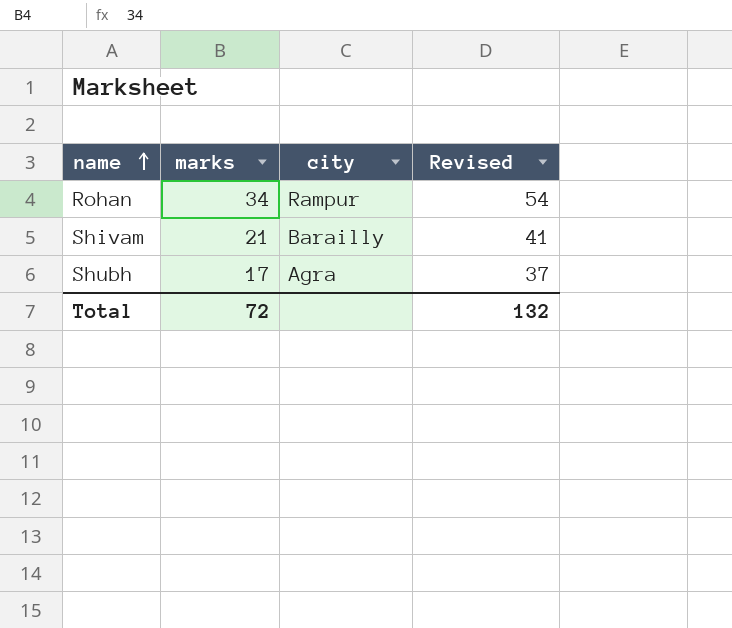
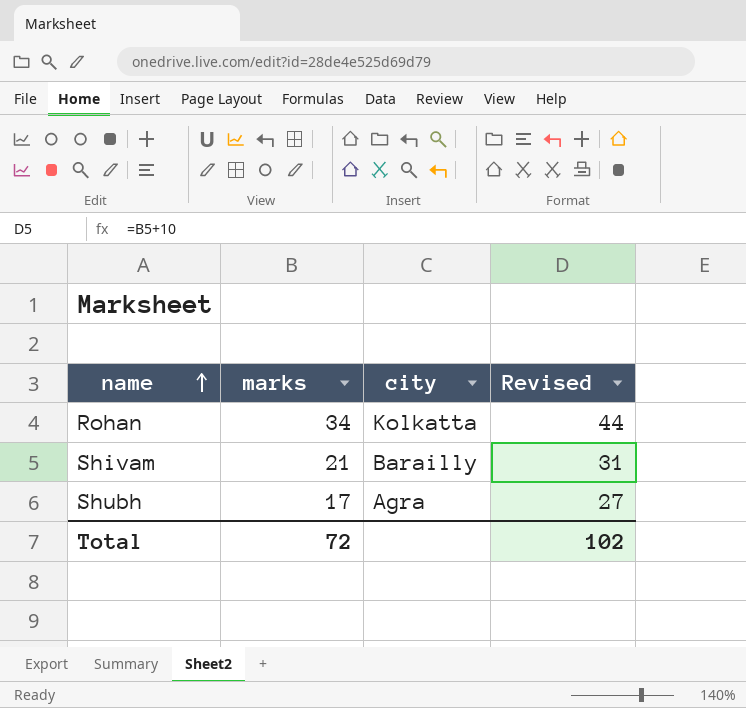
column Revised | formula: [marks] + 20 -> [marks] + 10
Rohan | city: Rampur -> Kolkatta
Total | Revised: 132 -> 102

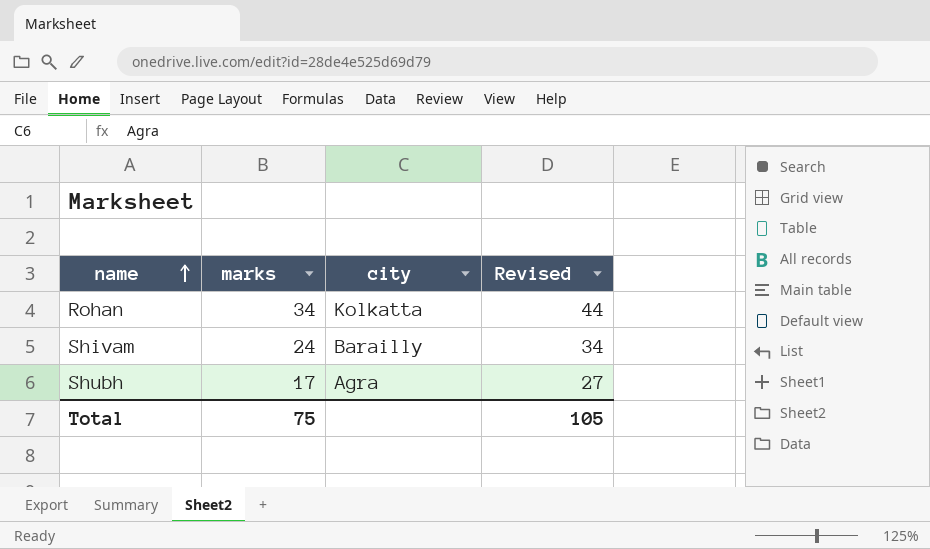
Shivam | marks: 21 -> 24
Shivam | Revised: 31 -> 34
Total | marks: 72 -> 75
Total | Revised: 102 -> 105

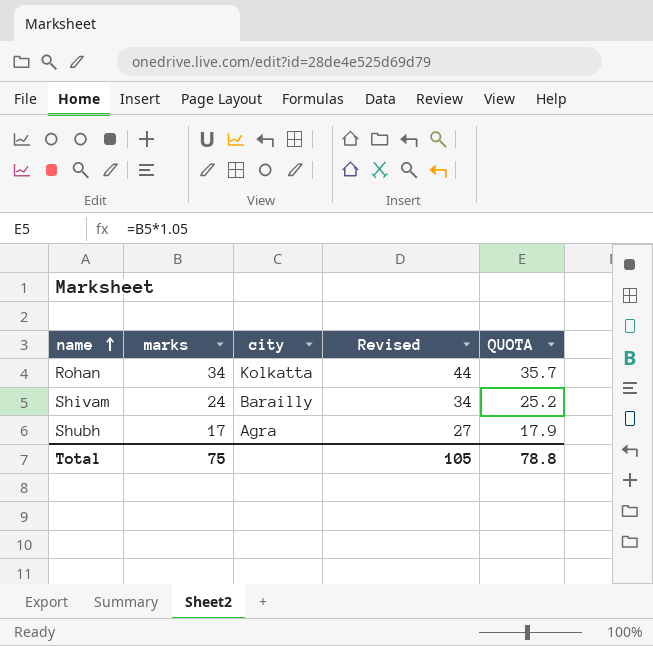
column QUOTA | formula: none -> [marks] * 1.05

